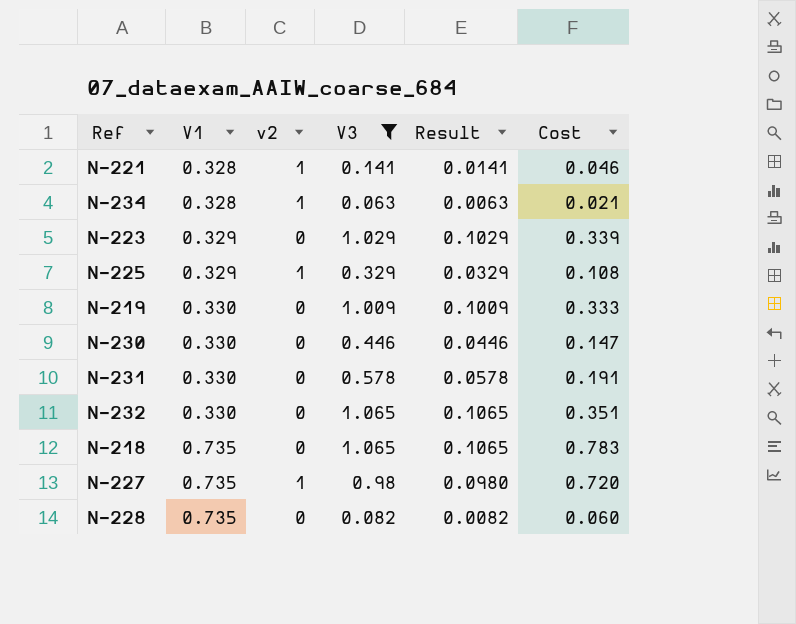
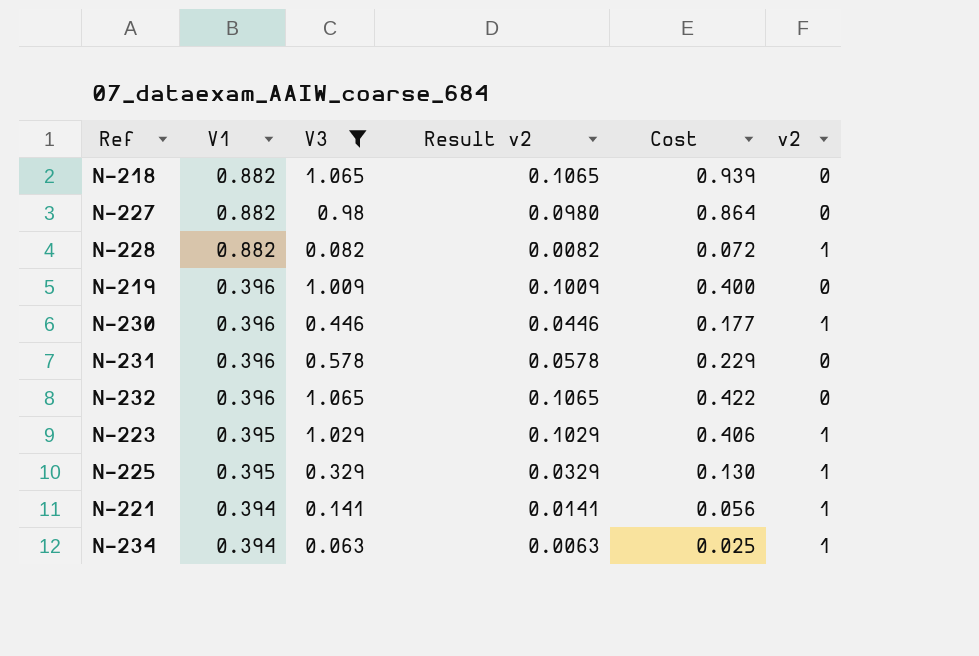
row order: V1 ascending -> V1 descending
column name: Result -> Result v2
column v2 | position: 3 -> 6
N-218 | V1: 0.735 -> 0.882
N-218 | Cost: 0.783 -> 0.939
N-227 | V1: 0.735 -> 0.882
N-227 | Cost: 0.720 -> 0.864
N-227 | v2: 1 -> 0
N-228 | V1: 0.735 -> 0.882
N-228 | Cost: 0.060 -> 0.072
N-228 | v2: 0 -> 1
N-219 | V1: 0.330 -> 0.396
N-219 | Cost: 0.333 -> 0.400
N-230 | V1: 0.330 -> 0.396
N-230 | Cost: 0.147 -> 0.177
N-230 | v2: 0 -> 1
N-231 | V1: 0.330 -> 0.396
N-231 | Cost: 0.191 -> 0.229
N-232 | V1: 0.330 -> 0.396
N-232 | Cost: 0.351 -> 0.422
N-223 | V1: 0.329 -> 0.395
N-223 | Cost: 0.339 -> 0.406
N-223 | v2: 0 -> 1
N-225 | V1: 0.329 -> 0.395
N-225 | Cost: 0.108 -> 0.130
N-221 | V1: 0.328 -> 0.394
N-221 | Cost: 0.046 -> 0.056
N-234 | V1: 0.328 -> 0.394
N-234 | Cost: 0.021 -> 0.025

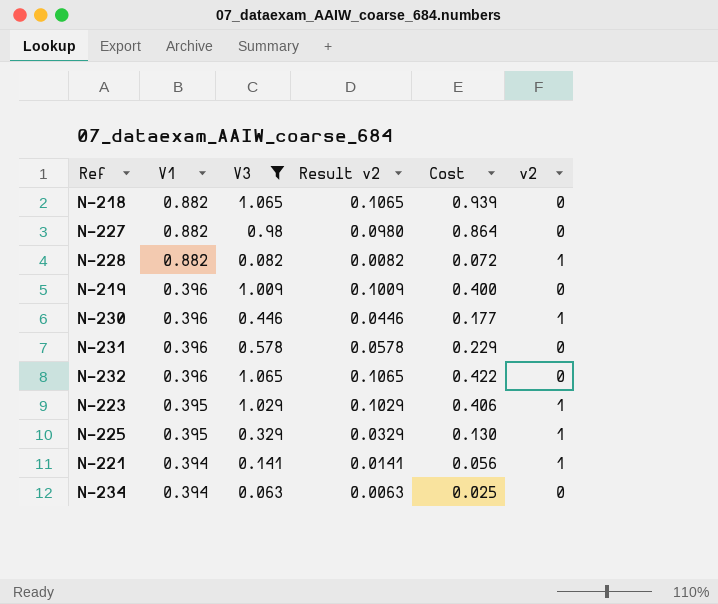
N-234 | v2: 1 -> 0

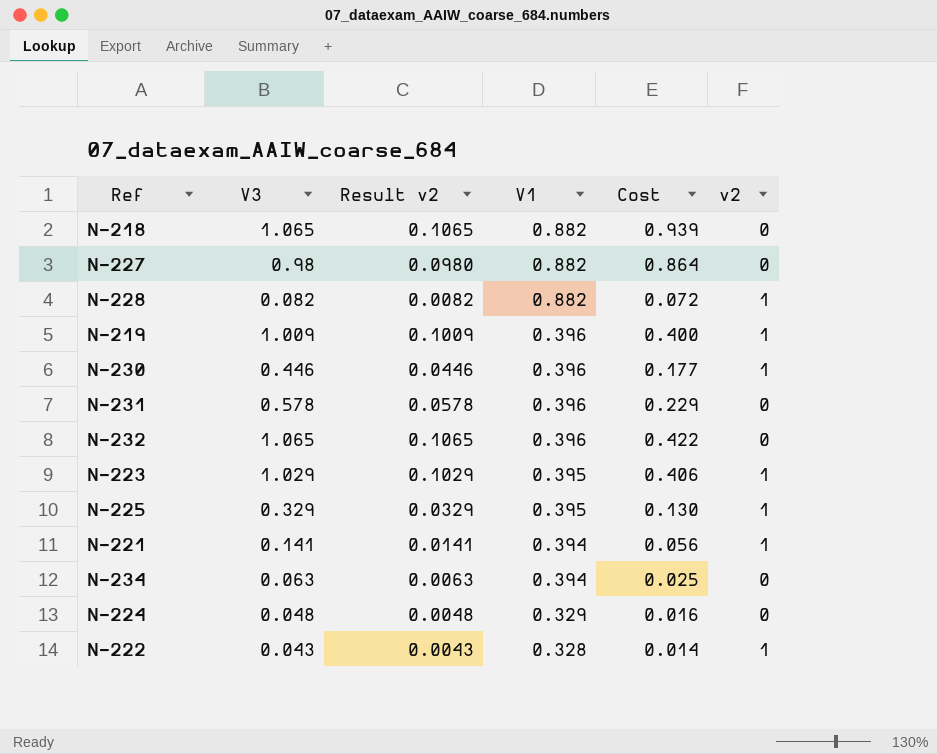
filter: V3 >= 0.063 -> none
column V1 | position: 2 -> 4
N-219 | v2: 0 -> 1

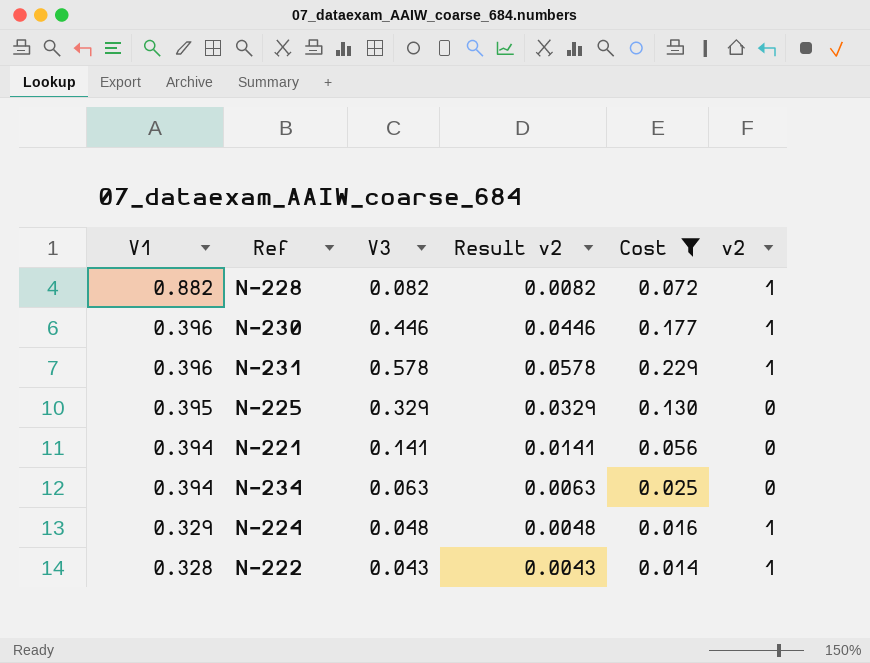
filter: none -> Cost <= 0.229
column V1 | position: 4 -> 1
N-231 | v2: 0 -> 1
N-225 | v2: 1 -> 0
N-221 | v2: 1 -> 0
N-224 | v2: 0 -> 1

